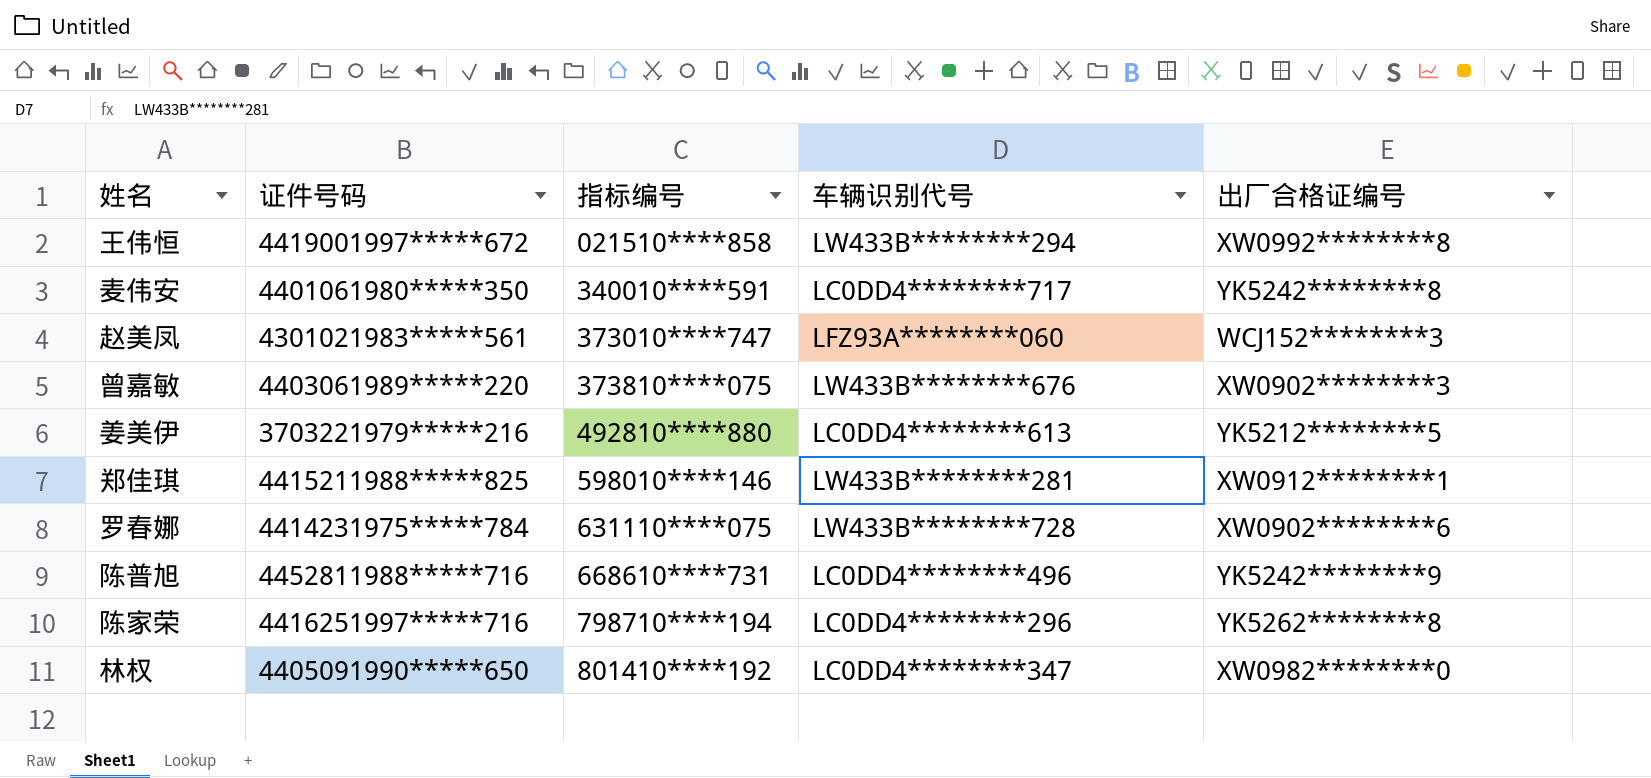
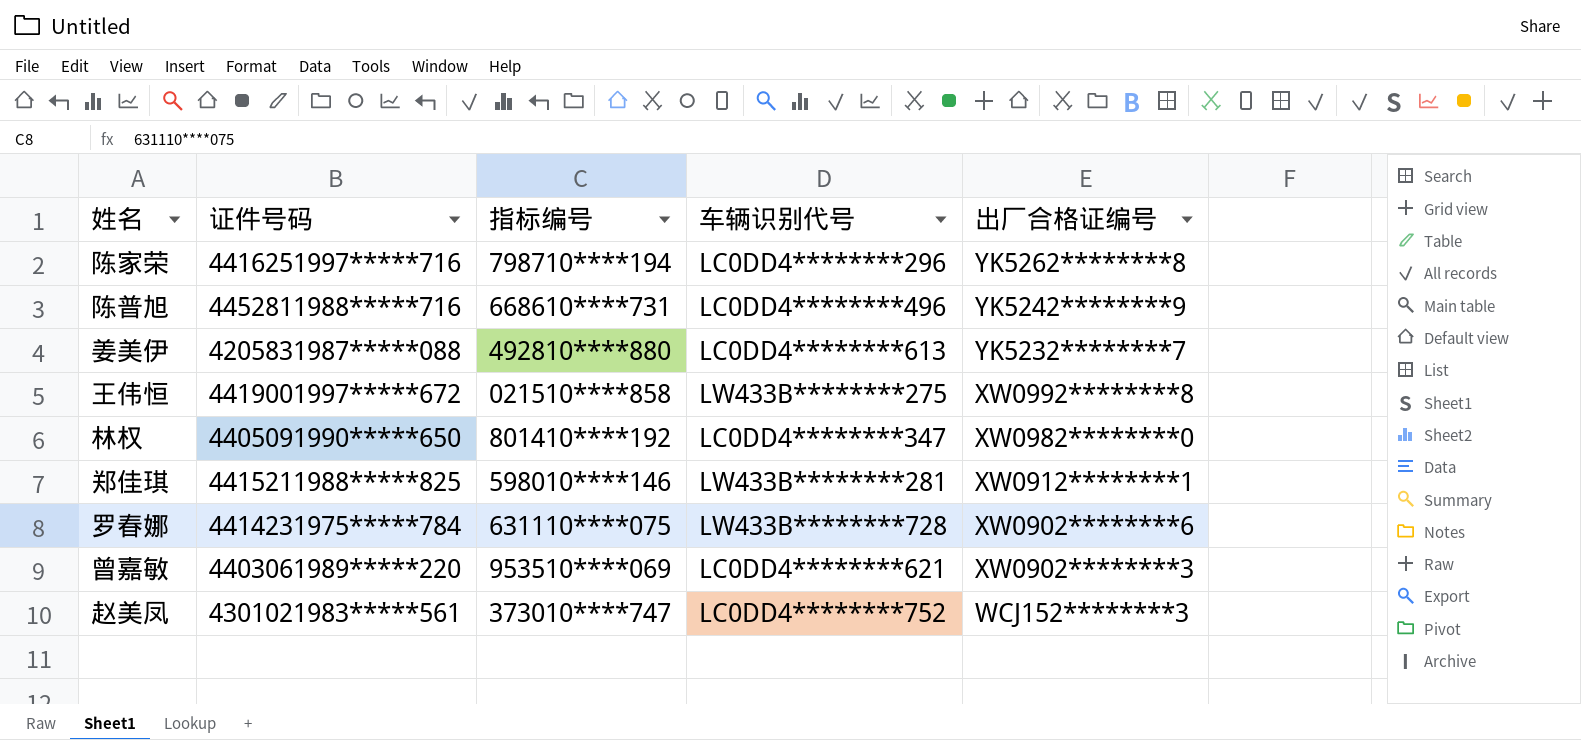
row order: 指标编号 ascending -> 出厂合格证编号 descending
row 麦伟安: 4401061980*****350 | 340010****591 | LC0DD4********717 | YK5242********8 -> none
姜美伊 | 证件号码: 3703221979*****216 -> 4205831987*****088
姜美伊 | 出厂合格证编号: YK5212********5 -> YK5232********7
王伟恒 | 车辆识别代号: LW433B********294 -> LW433B********275
曾嘉敏 | 指标编号: 373810****075 -> 953510****069
曾嘉敏 | 车辆识别代号: LW433B********676 -> LC0DD4********621
赵美凤 | 车辆识别代号: LFZ93A********060 -> LC0DD4********752

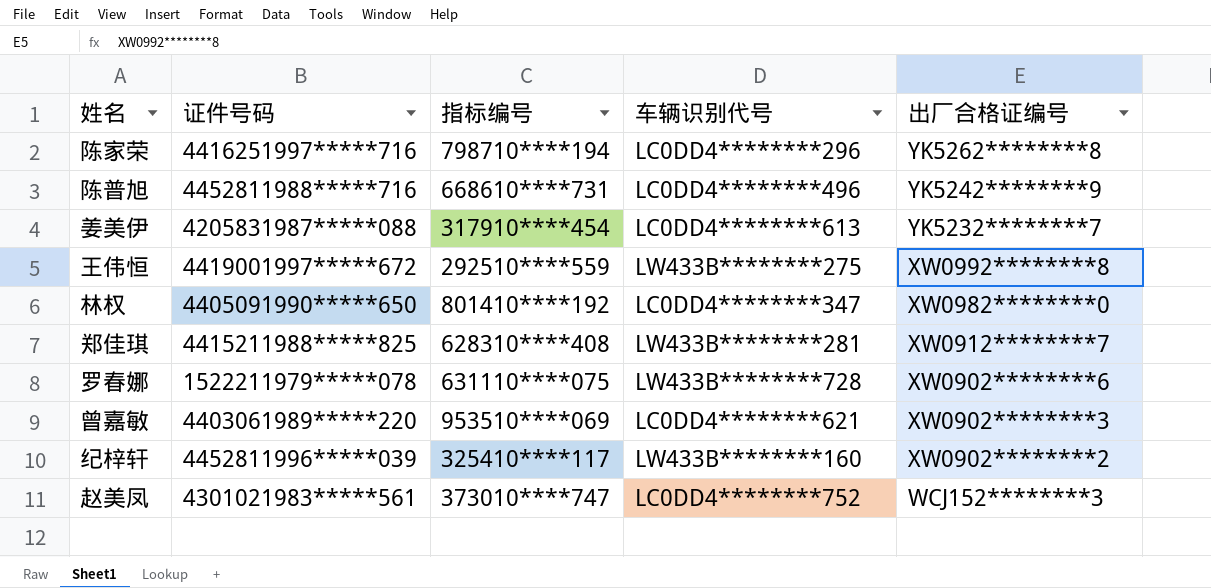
姜美伊 | 指标编号: 492810****880 -> 317910****454
王伟恒 | 指标编号: 021510****858 -> 292510****559
郑佳琪 | 指标编号: 598010****146 -> 628310****408
郑佳琪 | 出厂合格证编号: XW0912********1 -> XW0912********7
罗春娜 | 证件号码: 4414231975*****784 -> 1522211979*****078
row 纪梓轩: none -> 4452811996*****039 | 325410****117 | LW433B********160 | XW0902********2

